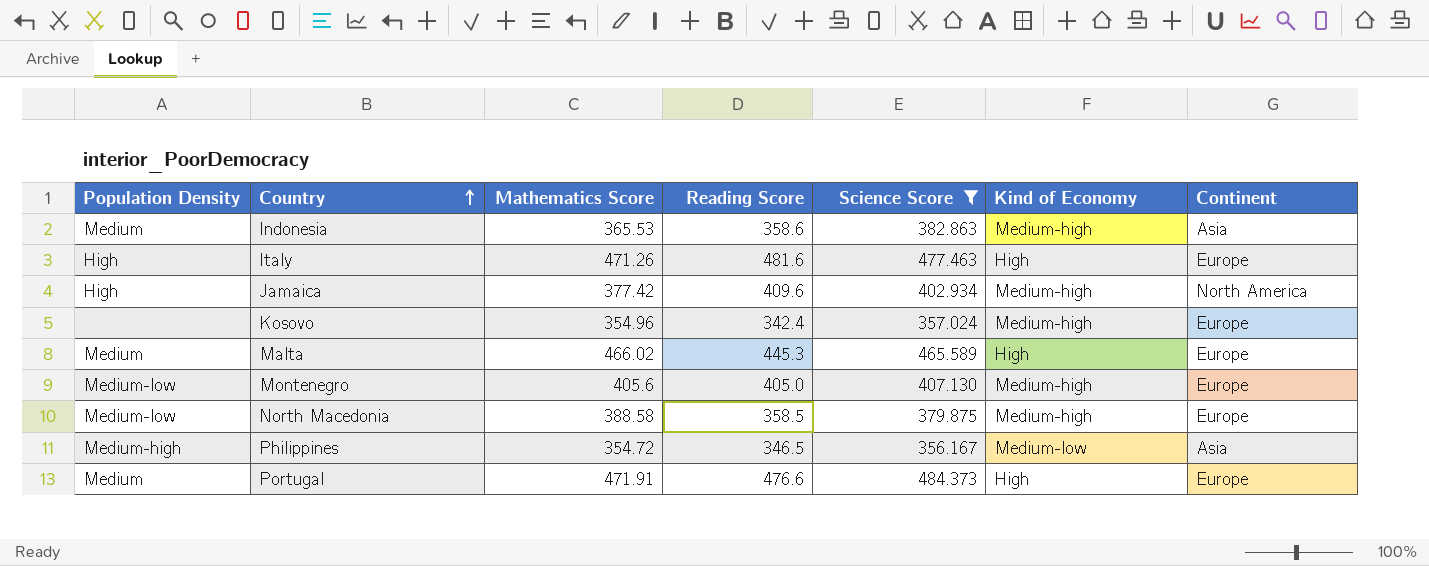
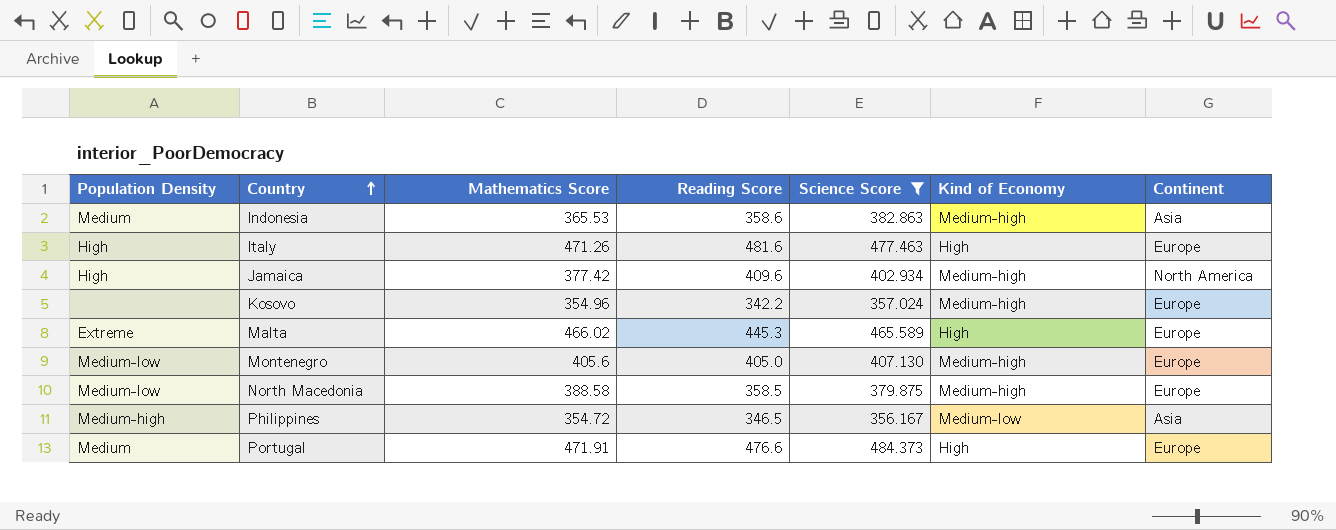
Kosovo | Reading Score: 342.4 -> 342.2
Malta | Population Density: Medium -> Extreme

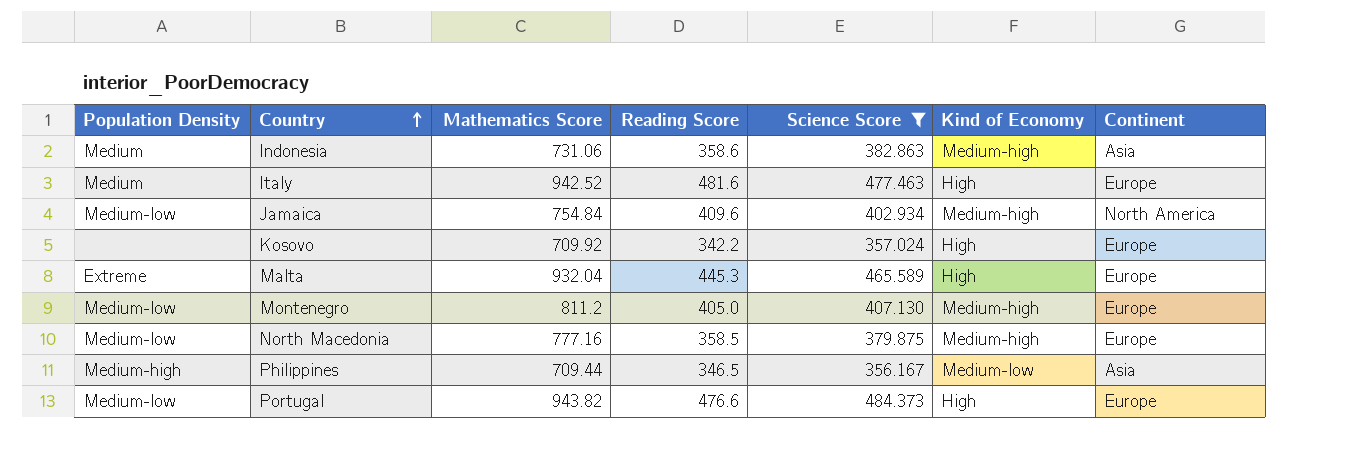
Indonesia | Mathematics Score: 365.53 -> 731.06
Italy | Population Density: High -> Medium
Italy | Mathematics Score: 471.26 -> 942.52
Jamaica | Population Density: High -> Medium-low
Jamaica | Mathematics Score: 377.42 -> 754.84
Kosovo | Mathematics Score: 354.96 -> 709.92
Kosovo | Kind of Economy: Medium-high -> High
Malta | Mathematics Score: 466.02 -> 932.04
Montenegro | Mathematics Score: 405.6 -> 811.2
North Macedonia | Mathematics Score: 388.58 -> 777.16
Philippines | Mathematics Score: 354.72 -> 709.44
Portugal | Population Density: Medium -> Medium-low
Portugal | Mathematics Score: 471.91 -> 943.82

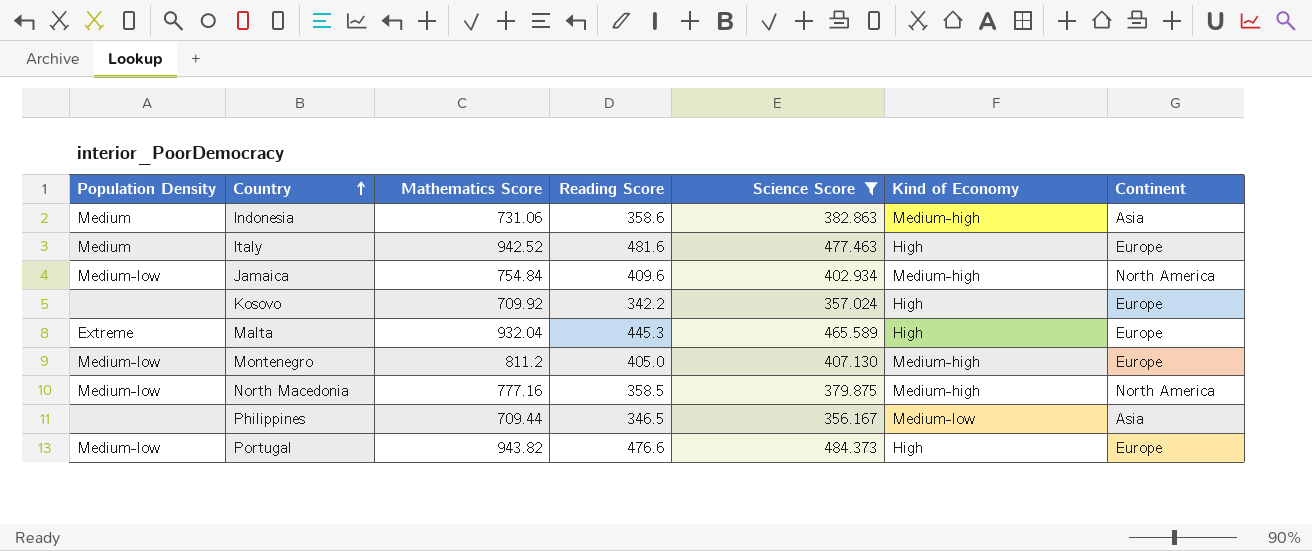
North Macedonia | Continent: Europe -> North America
Philippines | Population Density: Medium-high -> none

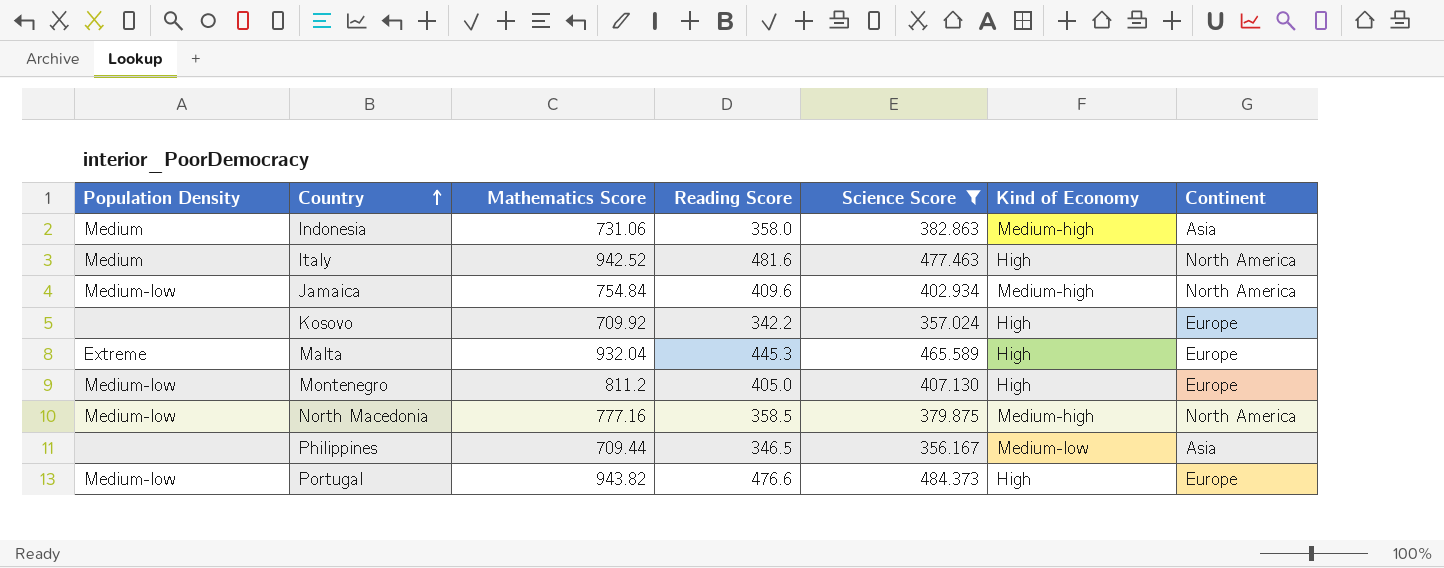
Indonesia | Reading Score: 358.6 -> 358.0
Italy | Continent: Europe -> North America
Montenegro | Kind of Economy: Medium-high -> High

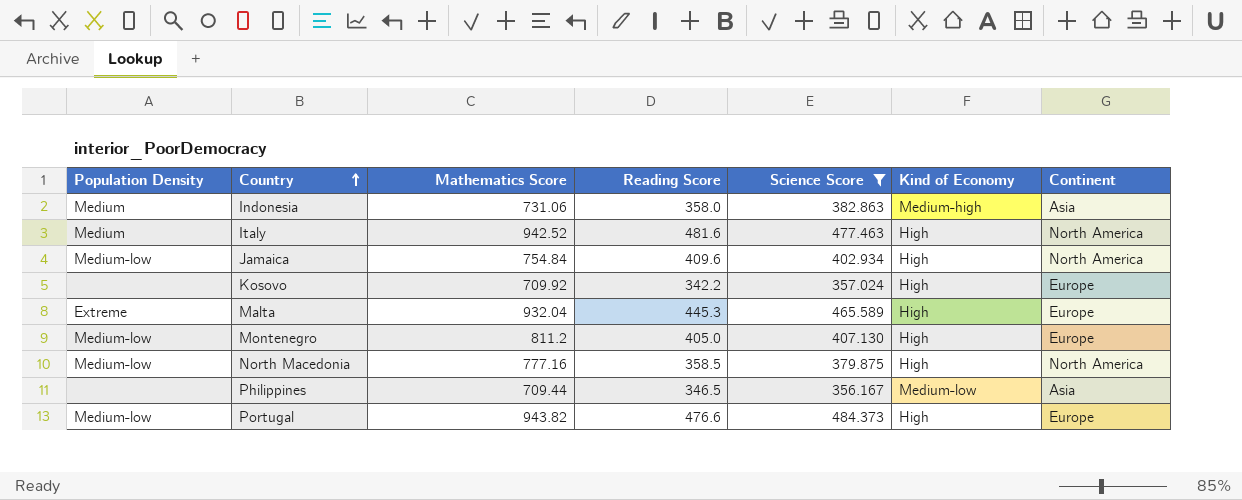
Jamaica | Kind of Economy: Medium-high -> High
North Macedonia | Kind of Economy: Medium-high -> High

